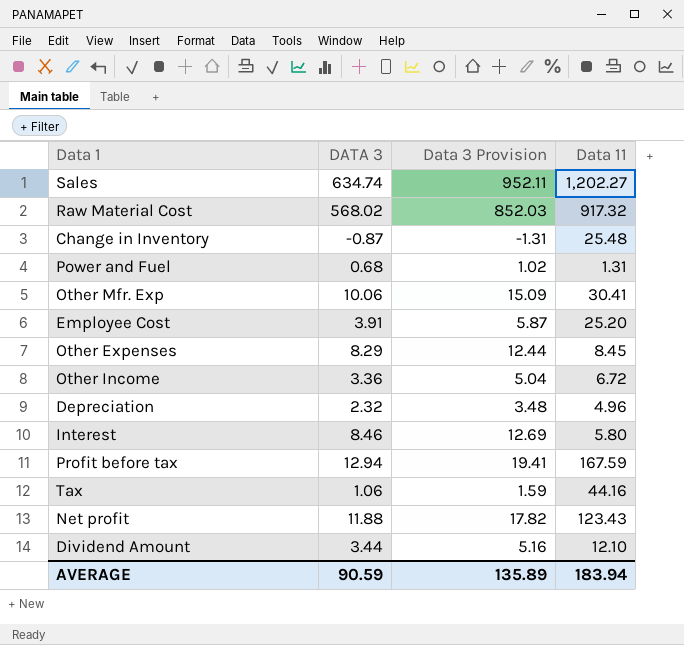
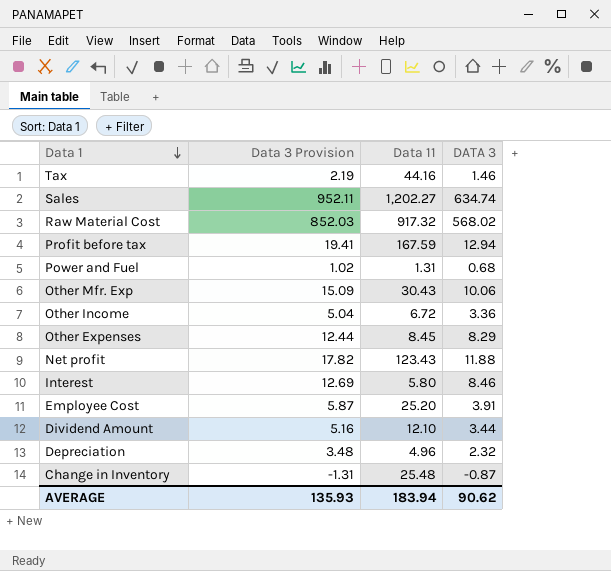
row order: none -> Data 1 descending
column DATA 3 | position: 2 -> 4
Tax | Data 3 Provision: 1.59 -> 2.19
Tax | DATA 3: 1.06 -> 1.46
Other Mfr. Exp | Data 11: 30.41 -> 30.43
AVERAGE | Data 3 Provision: 135.89 -> 135.93
AVERAGE | DATA 3: 90.59 -> 90.62

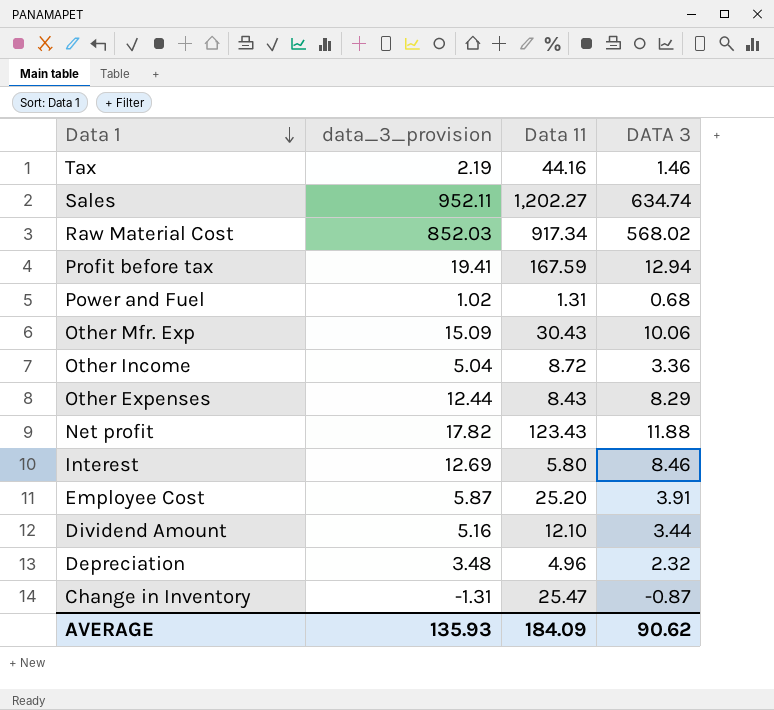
column name: Data 3 Provision -> data_3_provision
Raw Material Cost | Data 11: 917.32 -> 917.34
Other Income | Data 11: 6.72 -> 8.72
Other Expenses | Data 11: 8.45 -> 8.43
Change in Inventory | Data 11: 25.48 -> 25.47
AVERAGE | Data 11: 183.94 -> 184.09

